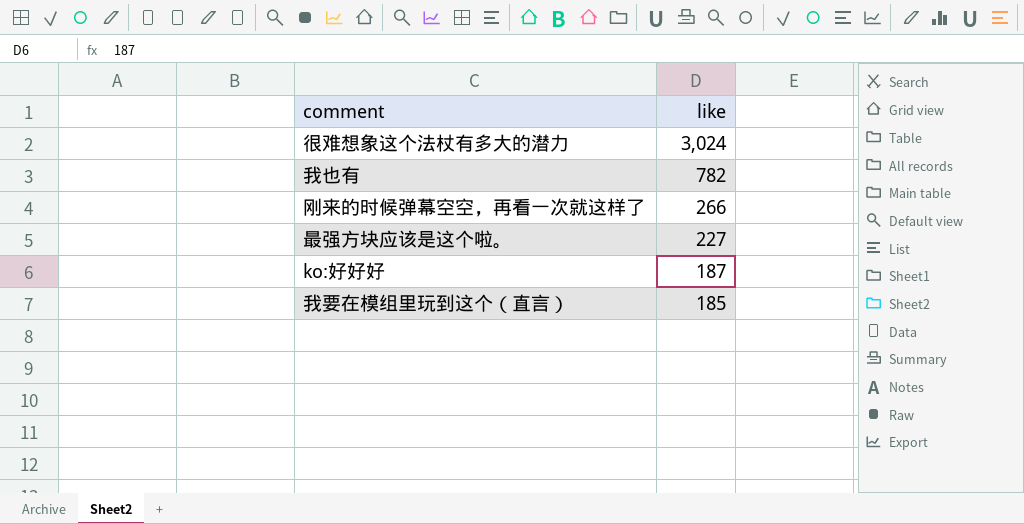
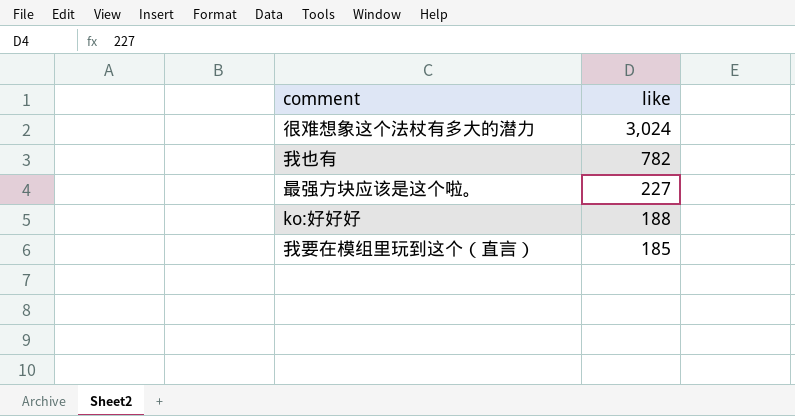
row 刚来的时候弹幕空空，再看一次就这样了: 266 -> none
ko:好好好 | like: 187 -> 188

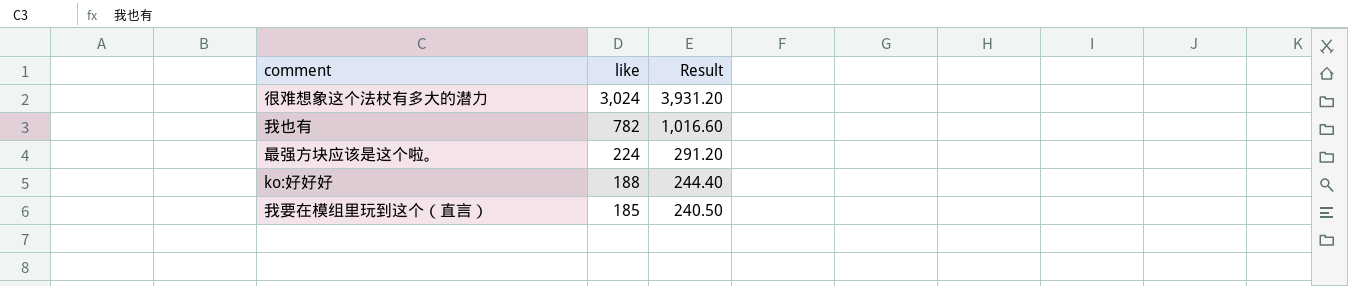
column Result | formula: none -> [like] * 1.3
最强方块应该是这个啦。 | like: 227 -> 224

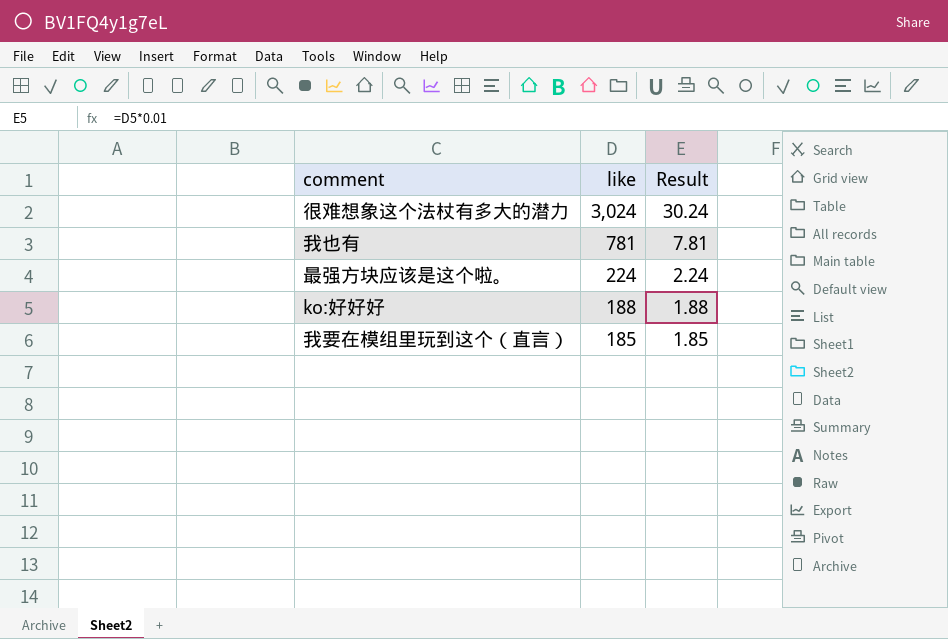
column Result | formula: [like] * 1.3 -> [like] * 0.01
我也有 | like: 782 -> 781

